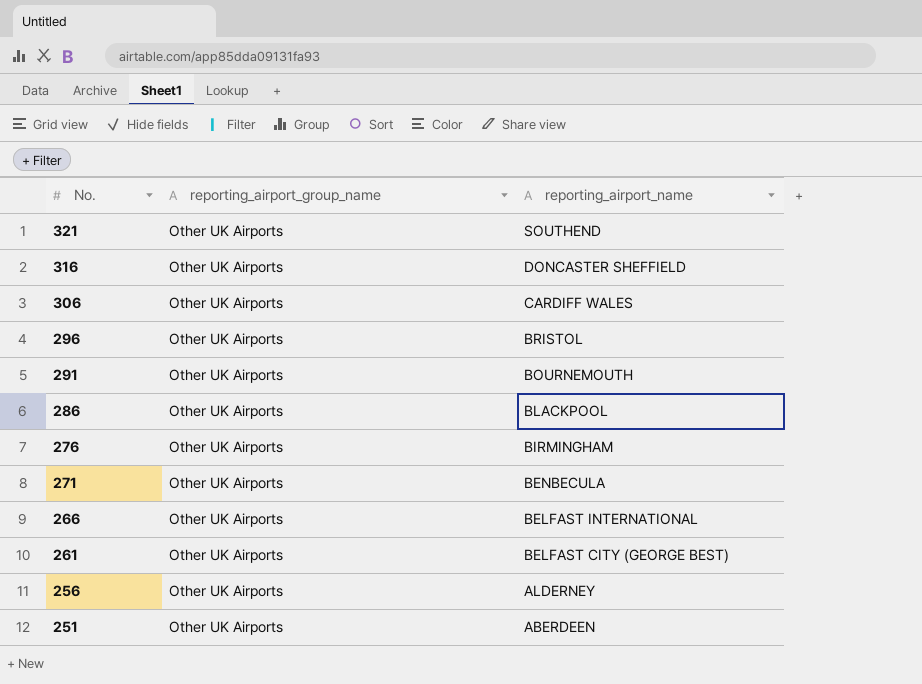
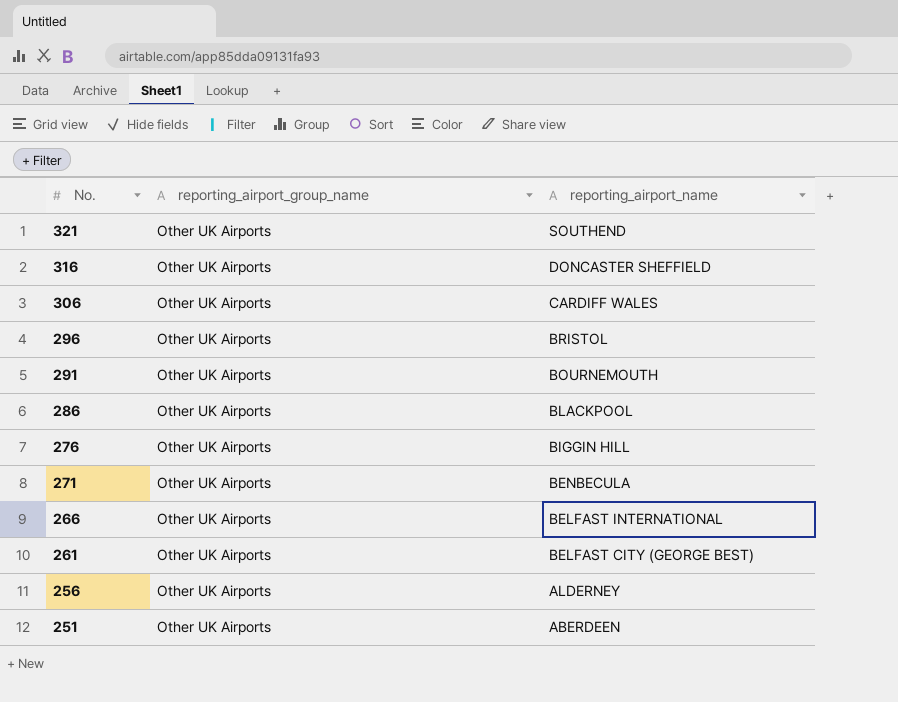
276 | reporting_airport_name: BIRMINGHAM -> BIGGIN HILL

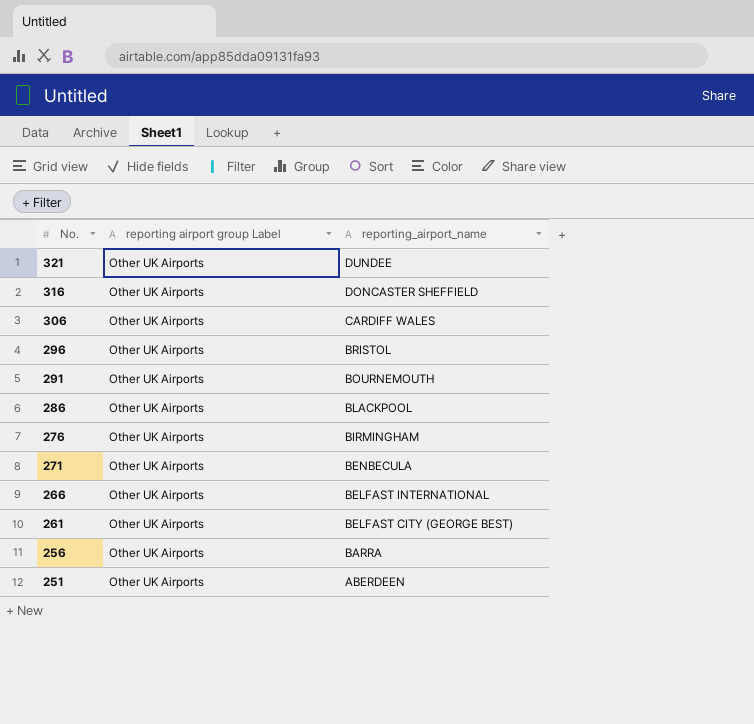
column name: reporting_airport_group_name -> reporting airport group Label
321 | reporting_airport_name: SOUTHEND -> DUNDEE
276 | reporting_airport_name: BIGGIN HILL -> BIRMINGHAM
256 | reporting_airport_name: ALDERNEY -> BARRA

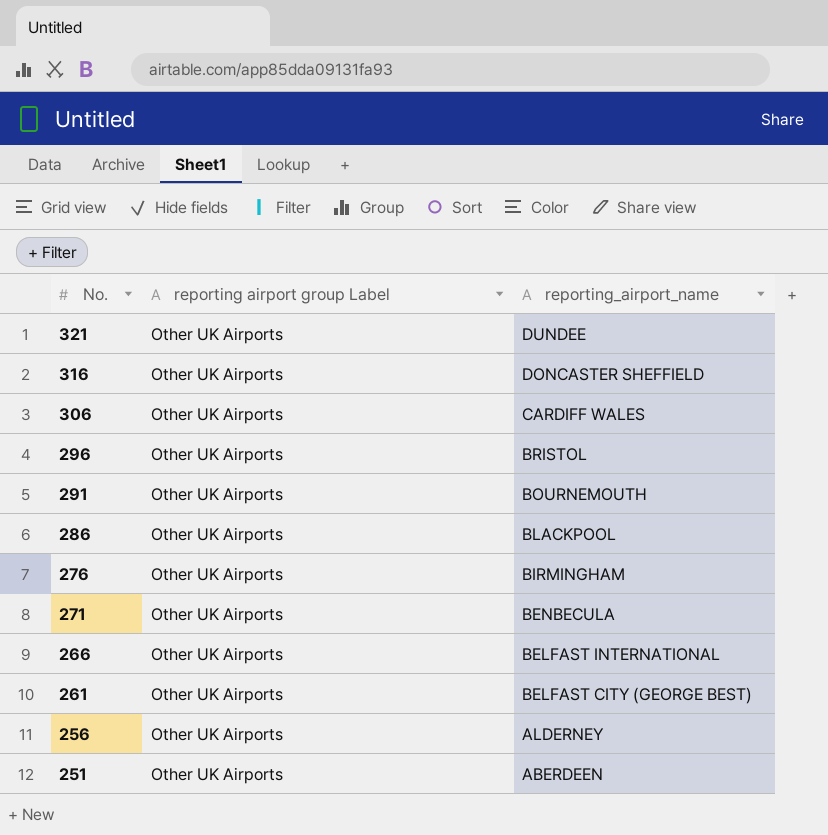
256 | reporting_airport_name: BARRA -> ALDERNEY

